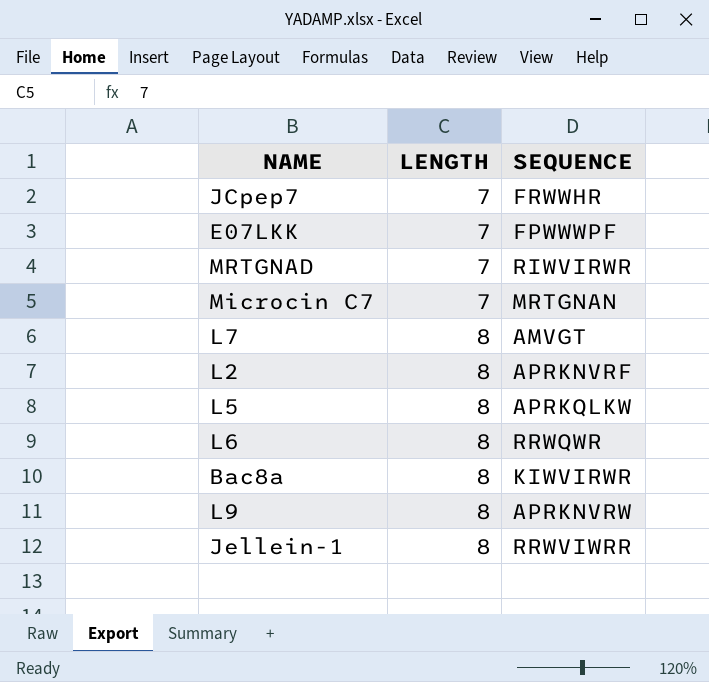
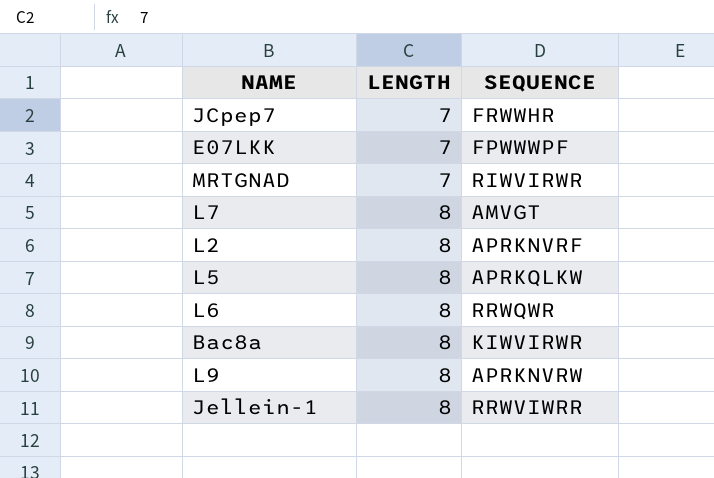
row Microcin C7: 7 | MRTGNAN -> none

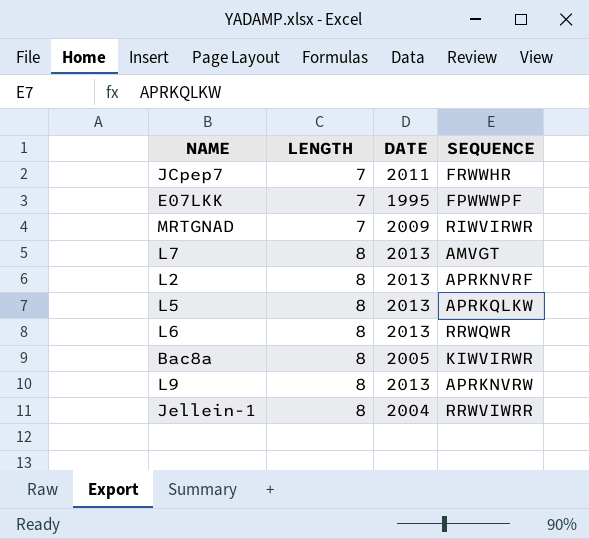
column DATE | position: none -> 3

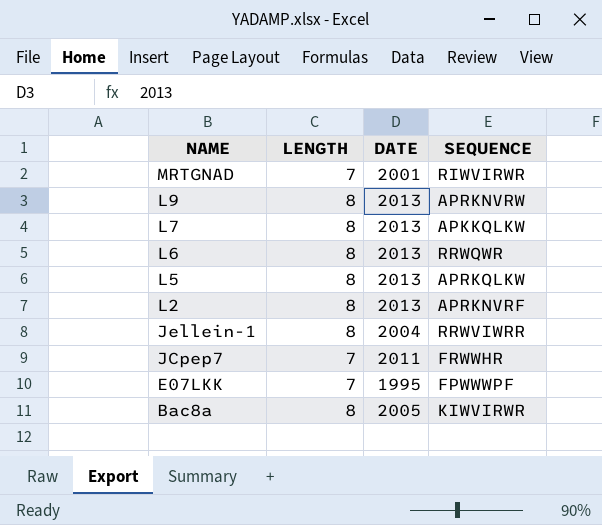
row order: LENGTH ascending -> NAME descending
MRTGNAD | DATE: 2009 -> 2001
L7 | SEQUENCE: AMVGT -> APKKQLKW

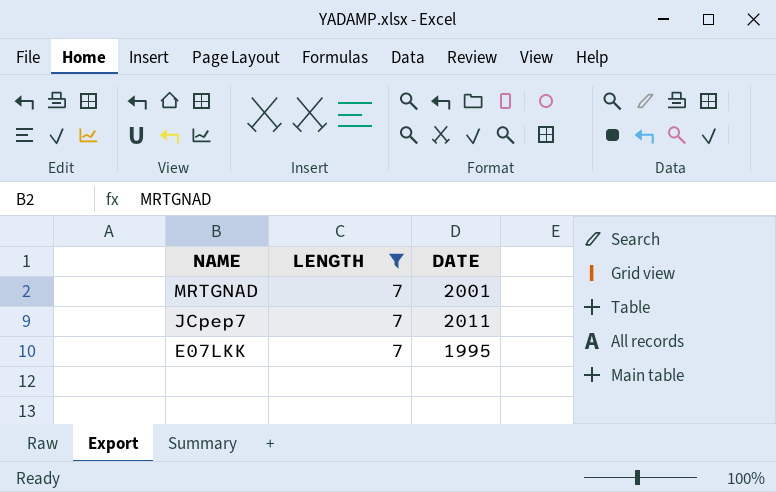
filter: none -> LENGTH = 7
column SEQUENCE | position: 4 -> none

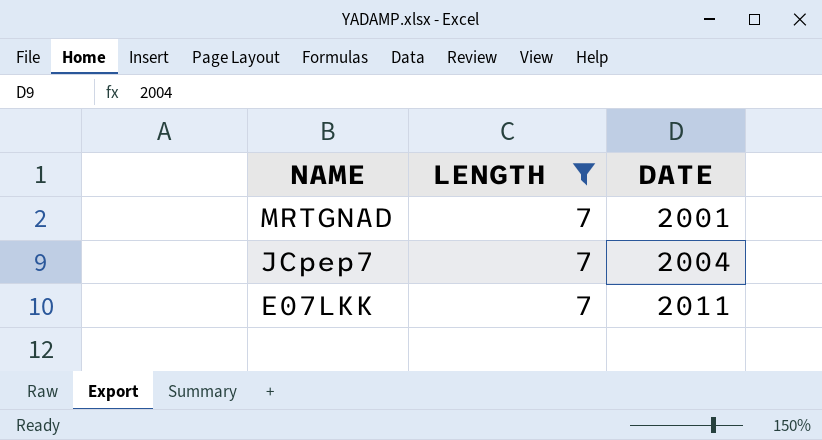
JCpep7 | DATE: 2011 -> 2004
E07LKK | DATE: 1995 -> 2011

